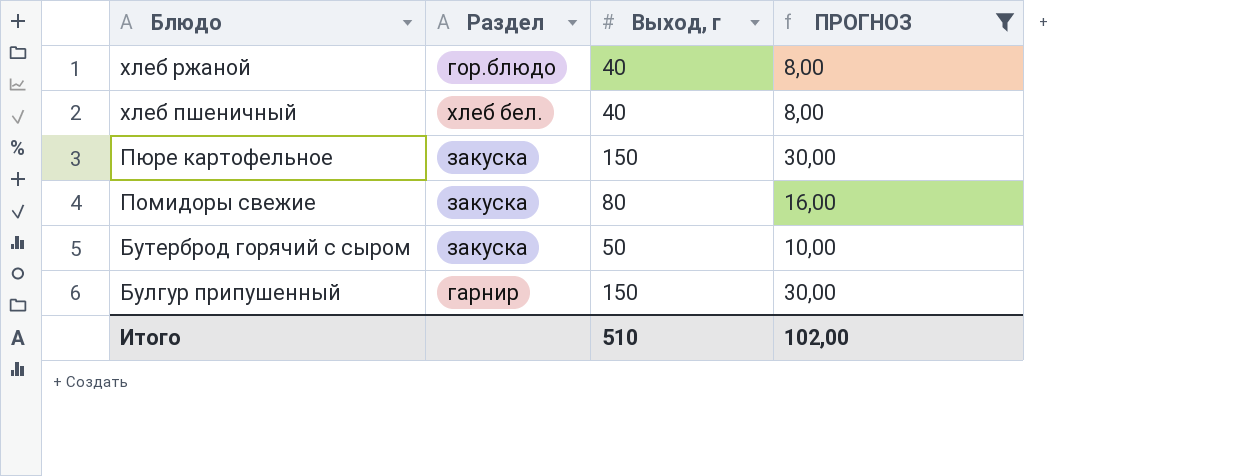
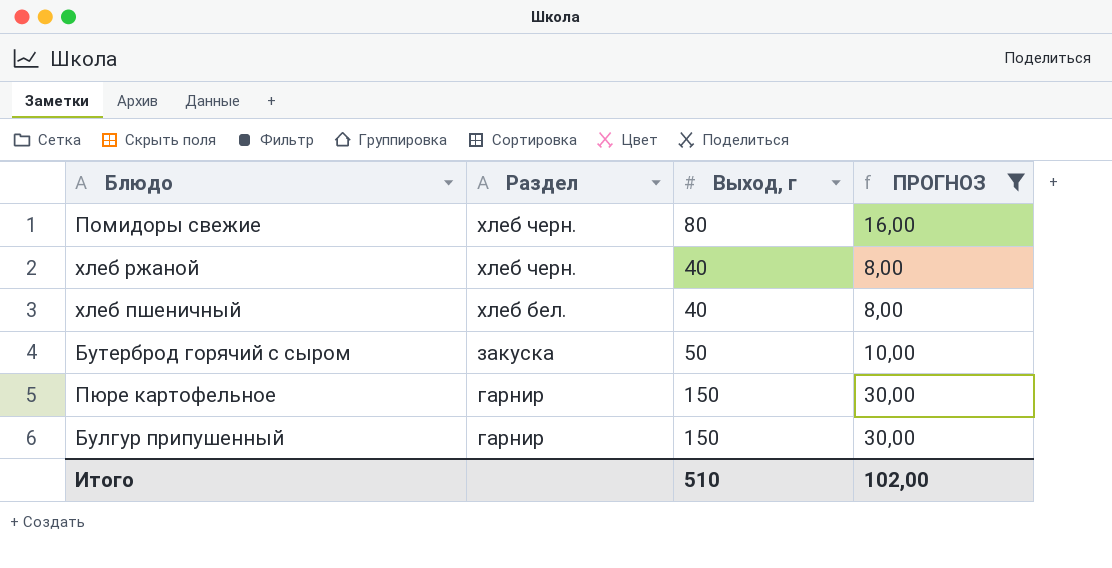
row order: Блюдо descending -> Раздел descending
Помидоры свежие | Раздел: закуска -> хлеб черн.
хлеб ржаной | Раздел: гор.блюдо -> хлеб черн.
Пюре картофельное | Раздел: закуска -> гарнир

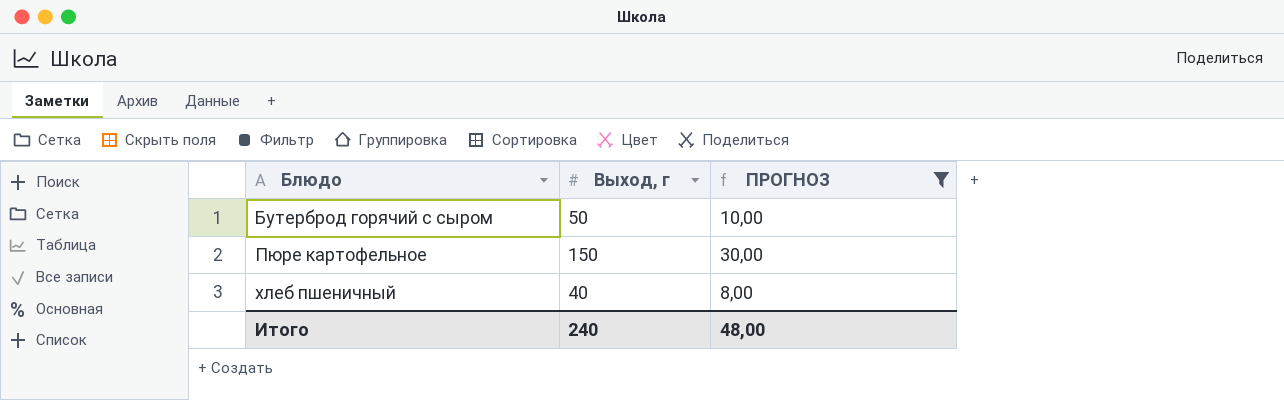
row order: Раздел descending -> Блюдо ascending
column Раздел | position: 2 -> none
row Помидоры свежие: хлеб черн. | 80 | 16,00 -> none
row хлеб ржаной: хлеб черн. | 40 | 8,00 -> none
row Булгур припушенный: гарнир | 150 | 30,00 -> none
Итого | Выход, г: 510 -> 240
Итого | ПРОГНОЗ: 102,00 -> 48,00

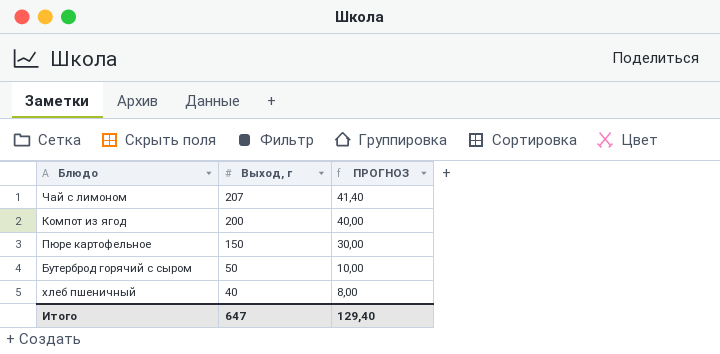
filter: ПРОГНОЗ <= 30,00 -> none
row order: Блюдо ascending -> Выход, г descending
Итого | Выход, г: 240 -> 647
Итого | ПРОГНОЗ: 48,00 -> 129,40

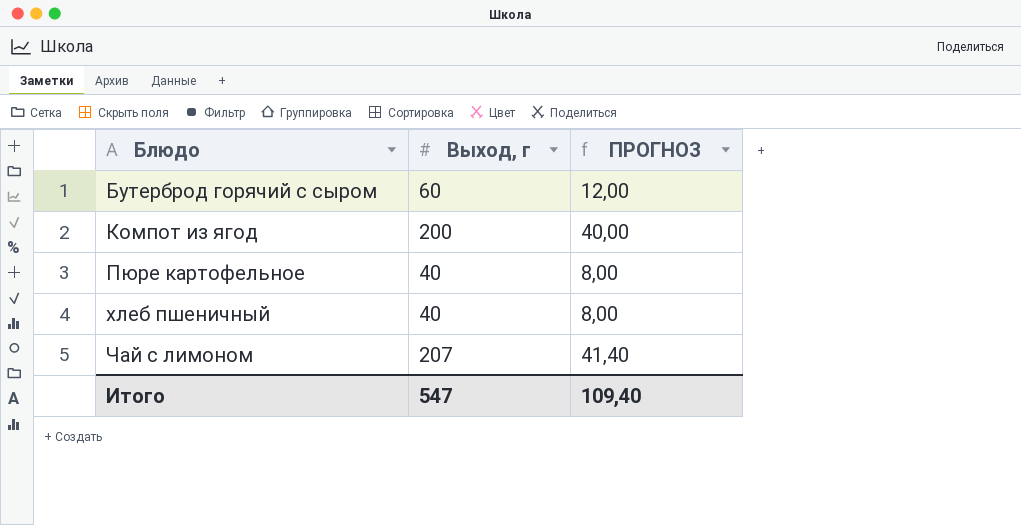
row order: Выход, г descending -> Блюдо ascending
Бутерброд горячий с сыром | Выход, г: 50 -> 60
Бутерброд горячий с сыром | ПРОГНОЗ: 10,00 -> 12,00
Пюре картофельное | Выход, г: 150 -> 40
Пюре картофельное | ПРОГНОЗ: 30,00 -> 8,00
Итого | Выход, г: 647 -> 547
Итого | ПРОГНОЗ: 129,40 -> 109,40

